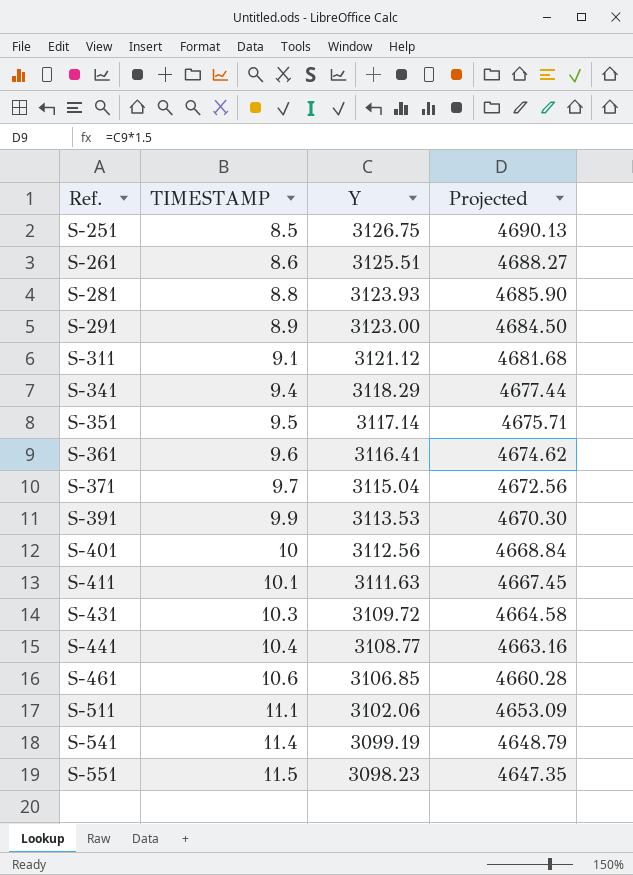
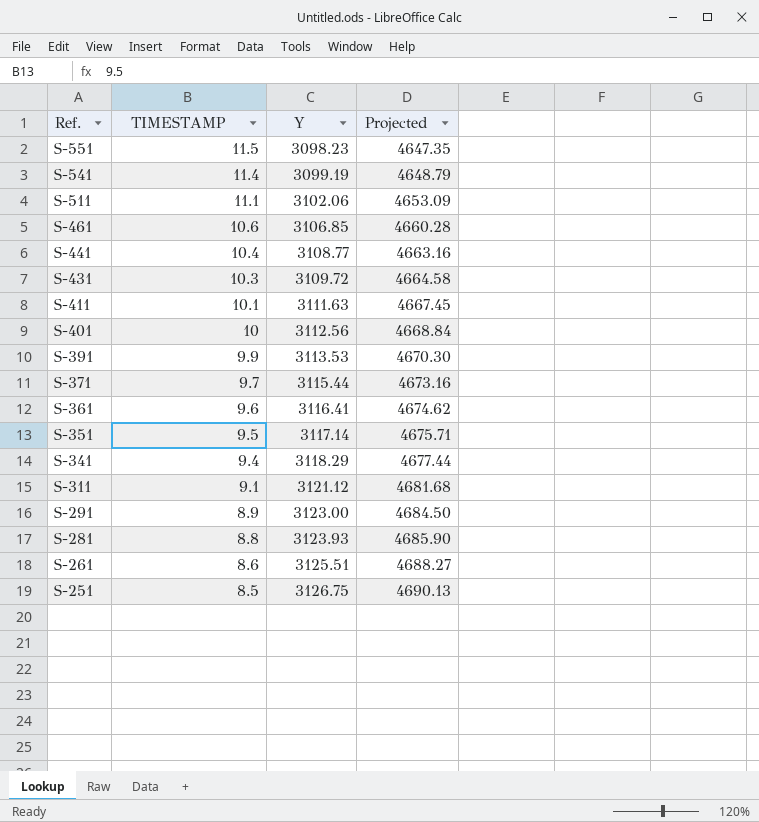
row order: Ref. ascending -> Ref. descending
S-371 | Y: 3115.04 -> 3115.44
S-371 | Projected: 4672.56 -> 4673.16

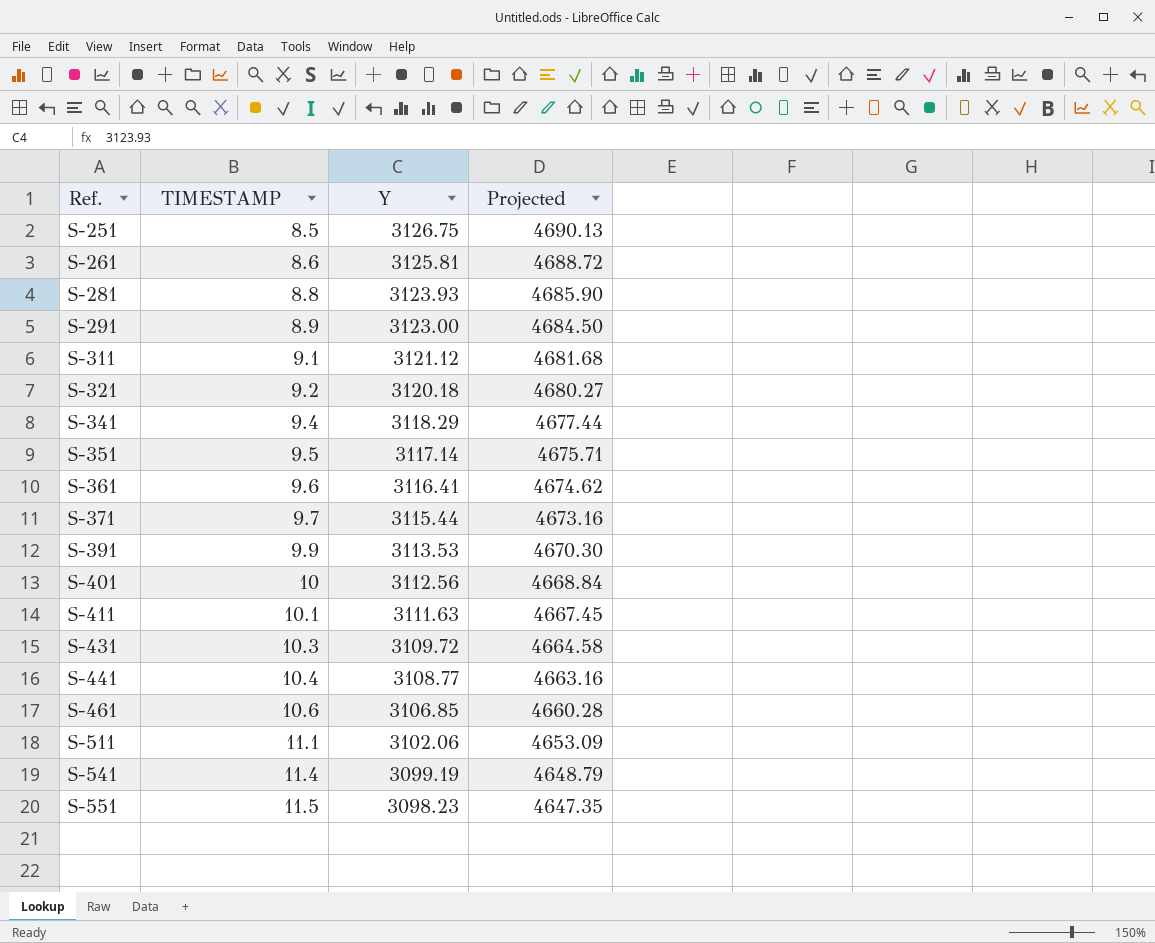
row order: Ref. descending -> Ref. ascending
S-261 | Y: 3125.51 -> 3125.81
S-261 | Projected: 4688.27 -> 4688.72
row S-321: none -> 9.2 | 3120.18 | 4680.27

